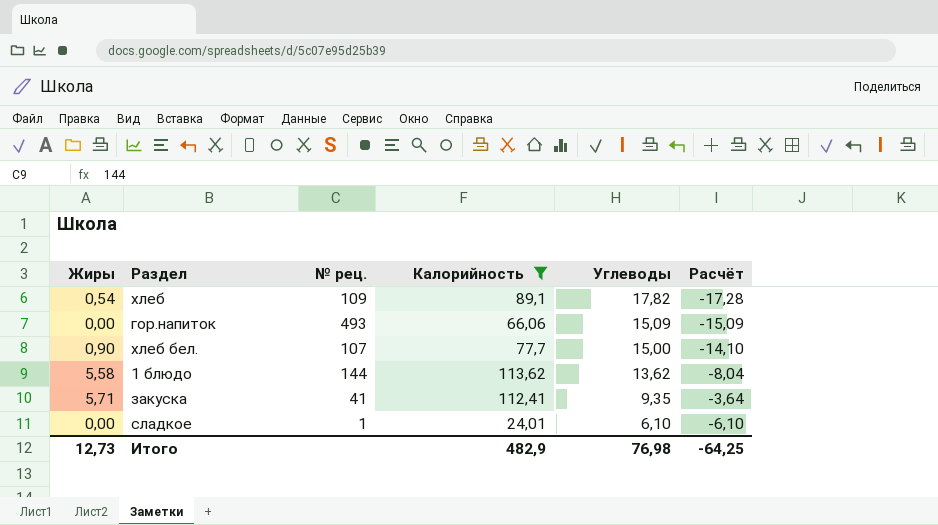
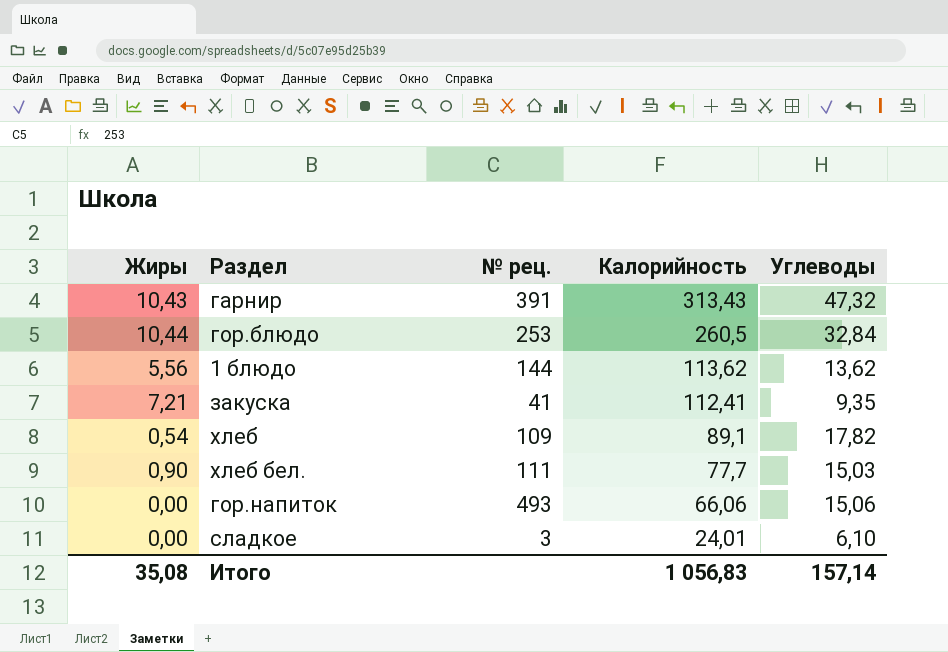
filter: Калорийность <= 113,62 -> none
row order: Углеводы descending -> Калорийность descending
column Расчёт | formula: [Жиры] - [Углеводы] -> none
1 блюдо | Жиры: 5,58 -> 5,56
закуска | Жиры: 5,71 -> 7,21
хлеб бел. | № рец.: 107 -> 111
хлеб бел. | Углеводы: 15,00 -> 15,03
гор.напиток | Углеводы: 15,09 -> 15,06
сладкое | № рец.: 1 -> 3
Итого | Жиры: 12,73 -> 35,08
Итого | Калорийность: 482,9 -> 1 056,83
Итого | Углеводы: 76,98 -> 157,14

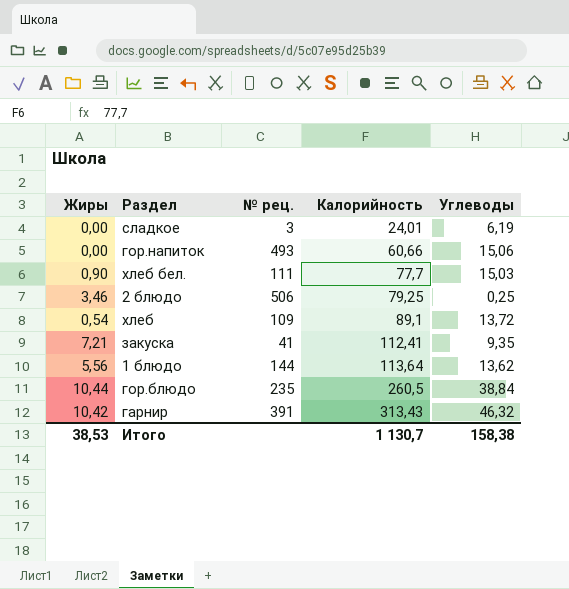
row order: Калорийность descending -> Калорийность ascending
сладкое | Углеводы: 6,10 -> 6,19
гор.напиток | Калорийность: 66,06 -> 60,66
row 2 блюдо: none -> 3,46 | 506 | 79,25 | 0,25
хлеб | Углеводы: 17,82 -> 13,72
1 блюдо | Калорийность: 113,62 -> 113,64
гор.блюдо | № рец.: 253 -> 235
гор.блюдо | Углеводы: 32,84 -> 38,84
гарнир | Жиры: 10,43 -> 10,42
гарнир | Углеводы: 47,32 -> 46,32
Итого | Жиры: 35,08 -> 38,53
Итого | Калорийность: 1 056,83 -> 1 130,7
Итого | Углеводы: 157,14 -> 158,38

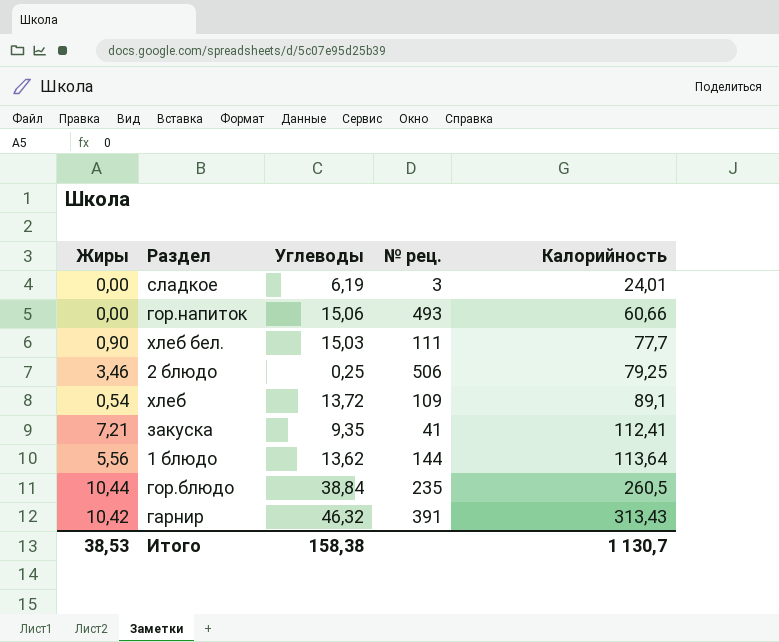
column Углеводы | position: 5 -> 3

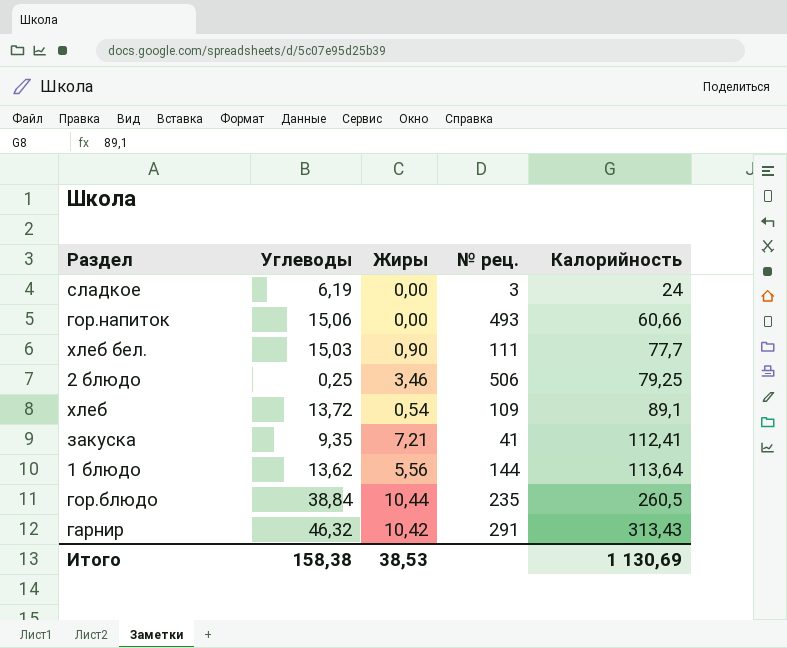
column Жиры | position: 1 -> 3
сладкое | Калорийность: 24,01 -> 24
гарнир | № рец.: 391 -> 291
Итого | Калорийность: 1 130,7 -> 1 130,69

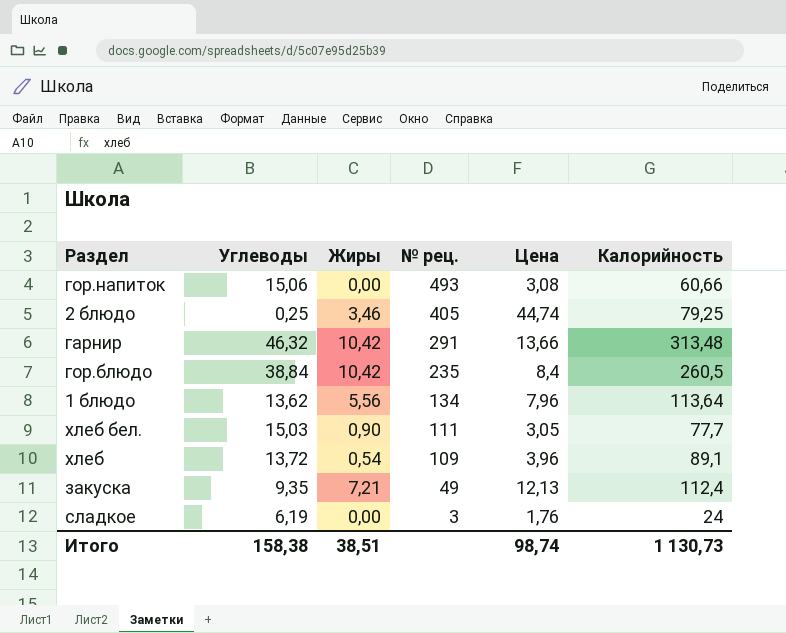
row order: Калорийность ascending -> № рец. descending
column Цена | position: none -> 5
2 блюдо | № рец.: 506 -> 405
гарнир | Калорийность: 313,43 -> 313,48
гор.блюдо | Жиры: 10,44 -> 10,42
1 блюдо | № рец.: 144 -> 134
закуска | № рец.: 41 -> 49
закуска | Калорийность: 112,41 -> 112,4
Итого | Жиры: 38,53 -> 38,51
Итого | Калорийность: 1 130,69 -> 1 130,73

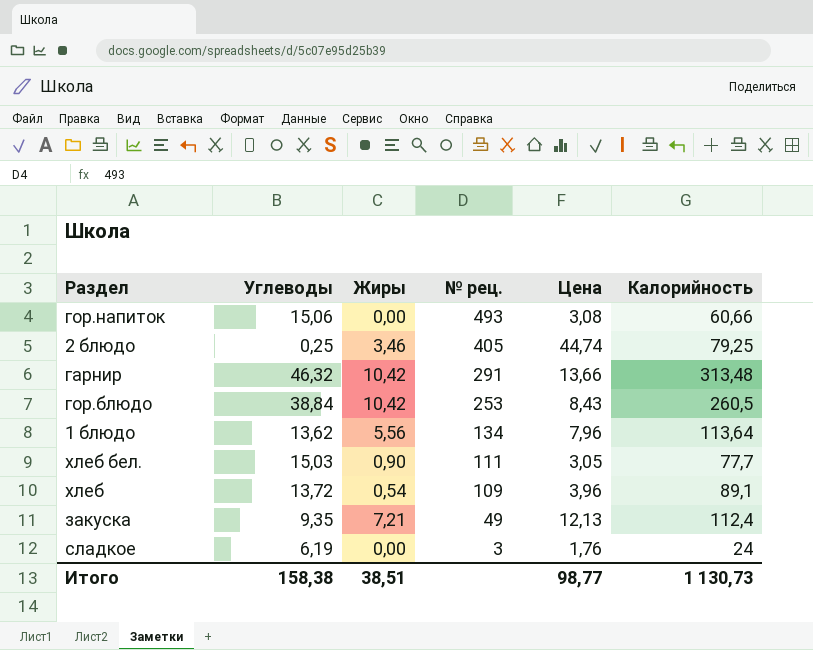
гор.блюдо | № рец.: 235 -> 253
гор.блюдо | Цена: 8,4 -> 8,43
Итого | Цена: 98,74 -> 98,77

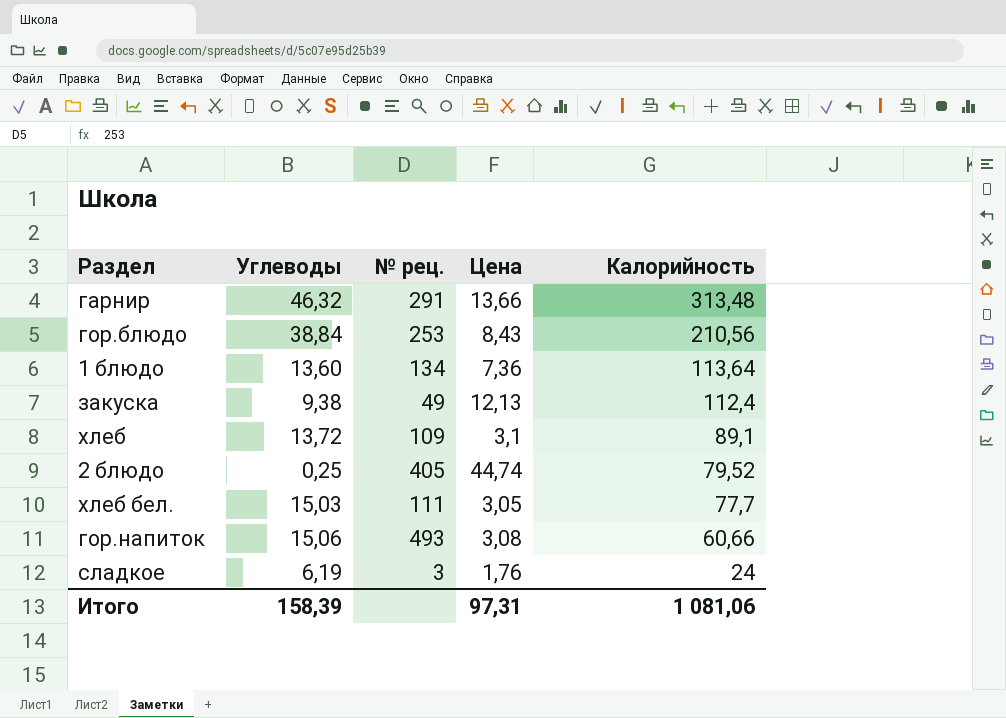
row order: № рец. descending -> Калорийность descending
column Жиры | position: 3 -> none
гор.блюдо | Калорийность: 260,5 -> 210,56
1 блюдо | Углеводы: 13,62 -> 13,60
1 блюдо | Цена: 7,96 -> 7,36
закуска | Углеводы: 9,35 -> 9,38
хлеб | Цена: 3,96 -> 3,1
2 блюдо | Калорийность: 79,25 -> 79,52
Итого | Углеводы: 158,38 -> 158,39
Итого | Цена: 98,77 -> 97,31
Итого | Калорийность: 1 130,73 -> 1 081,06

